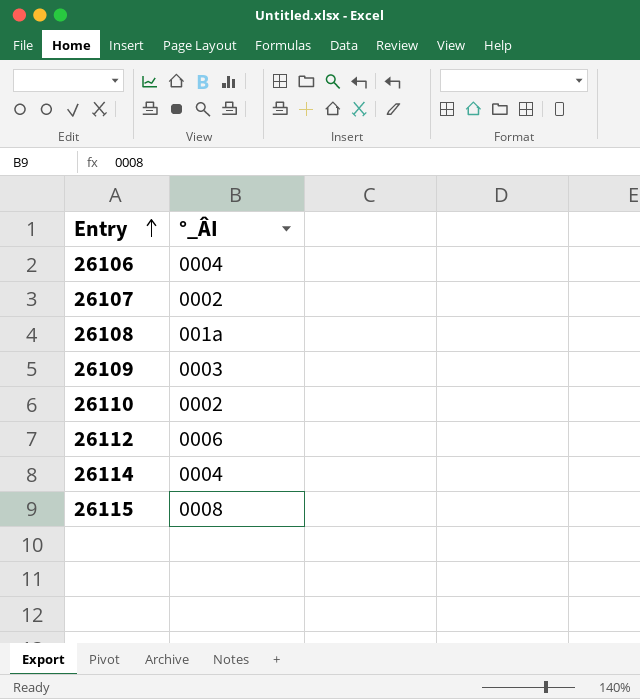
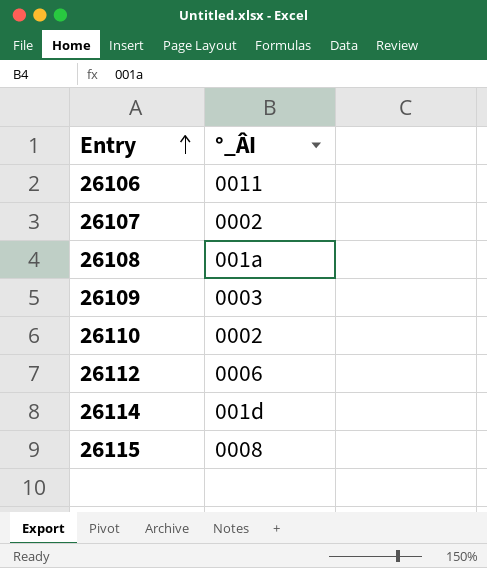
26106 | °_ÂI: 0004 -> 0011
26114 | °_ÂI: 0004 -> 001d

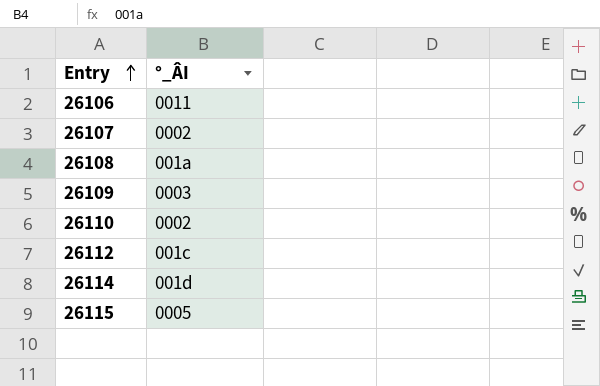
26112 | °_ÂI: 0006 -> 001c
26115 | °_ÂI: 0008 -> 0005

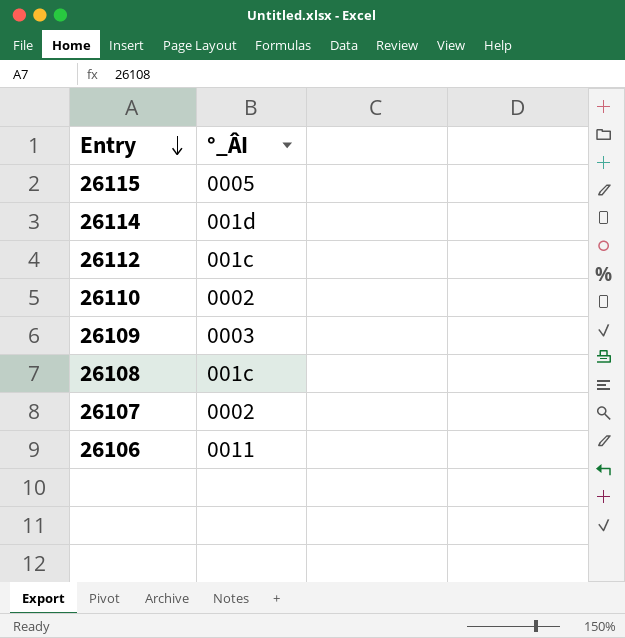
row order: Entry ascending -> Entry descending
26108 | °_ÂI: 001a -> 001c

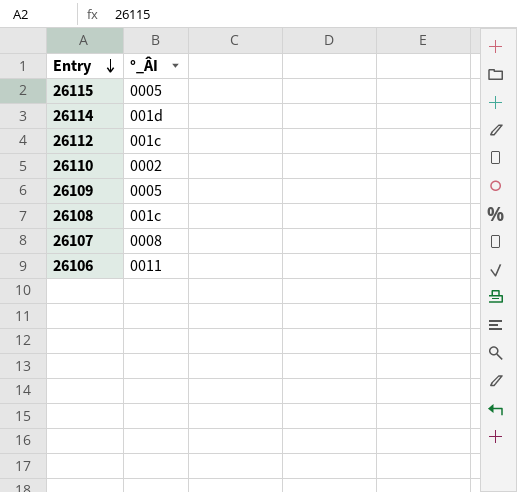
26109 | °_ÂI: 0003 -> 0005
26107 | °_ÂI: 0002 -> 0008

